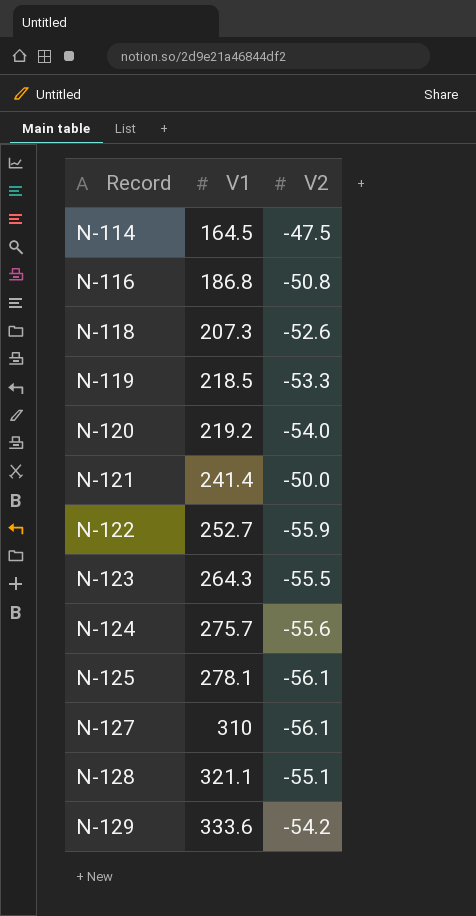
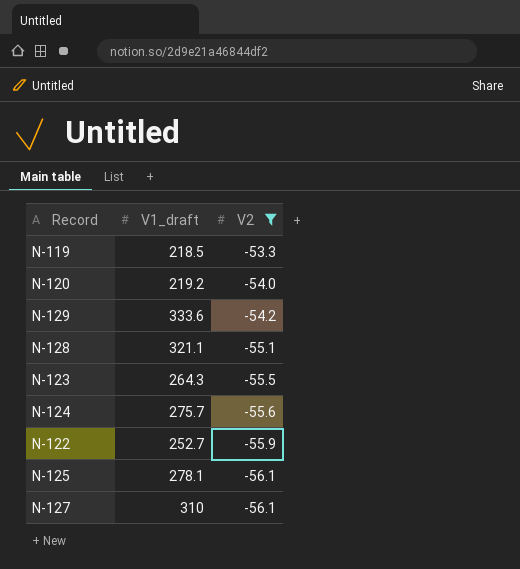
filter: none -> V2 <= -53.3
row order: Record ascending -> V2 descending
column name: V1 -> V1_draft

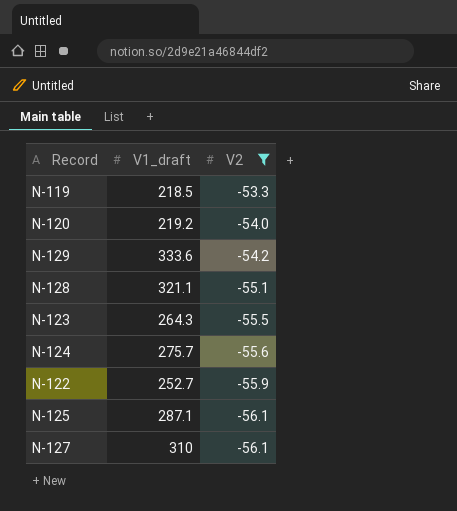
N-125 | V1_draft: 278.1 -> 287.1

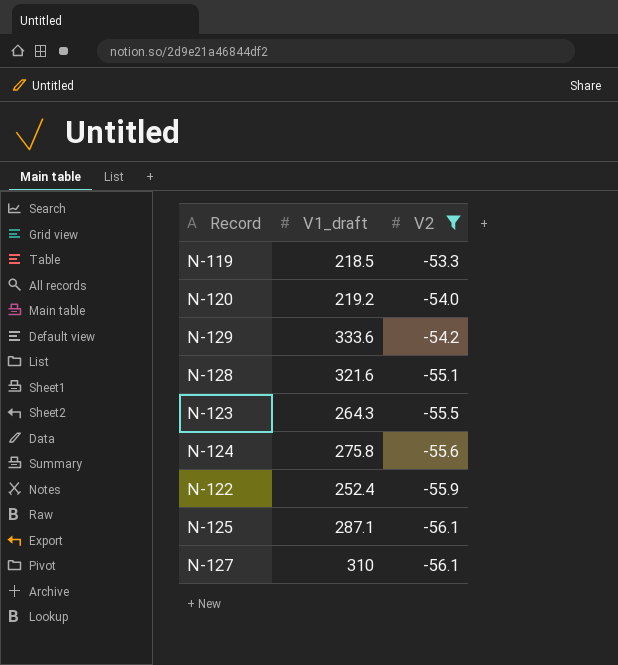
N-128 | V1_draft: 321.1 -> 321.6
N-124 | V1_draft: 275.7 -> 275.8
N-122 | V1_draft: 252.7 -> 252.4

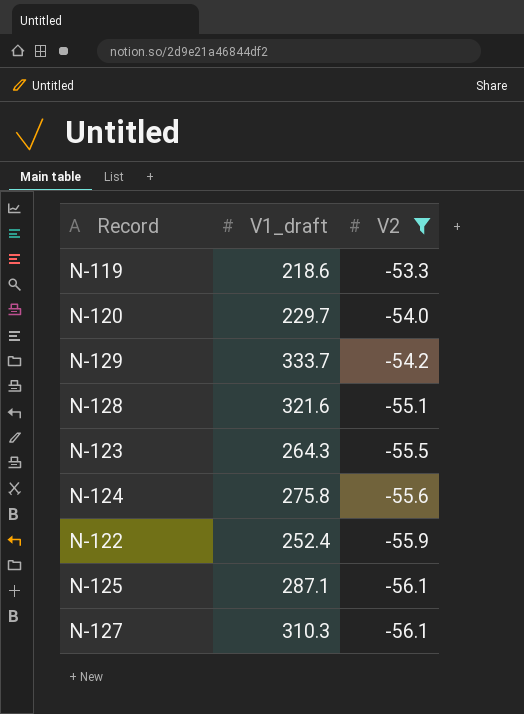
N-119 | V1_draft: 218.5 -> 218.6
N-120 | V1_draft: 219.2 -> 229.7
N-129 | V1_draft: 333.6 -> 333.7
N-127 | V1_draft: 310 -> 310.3

